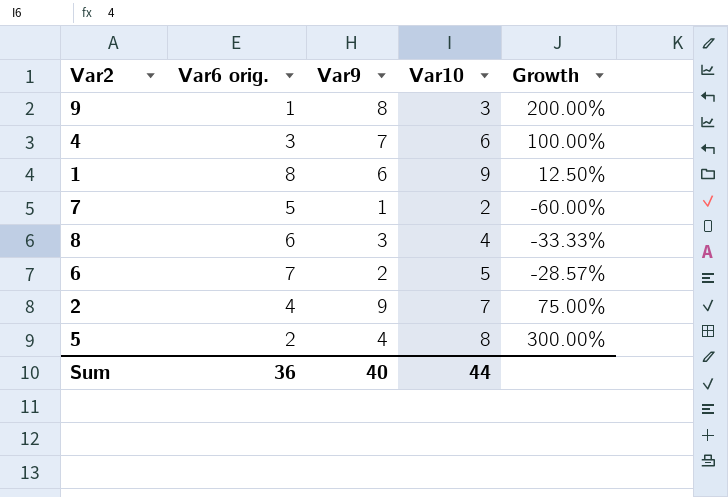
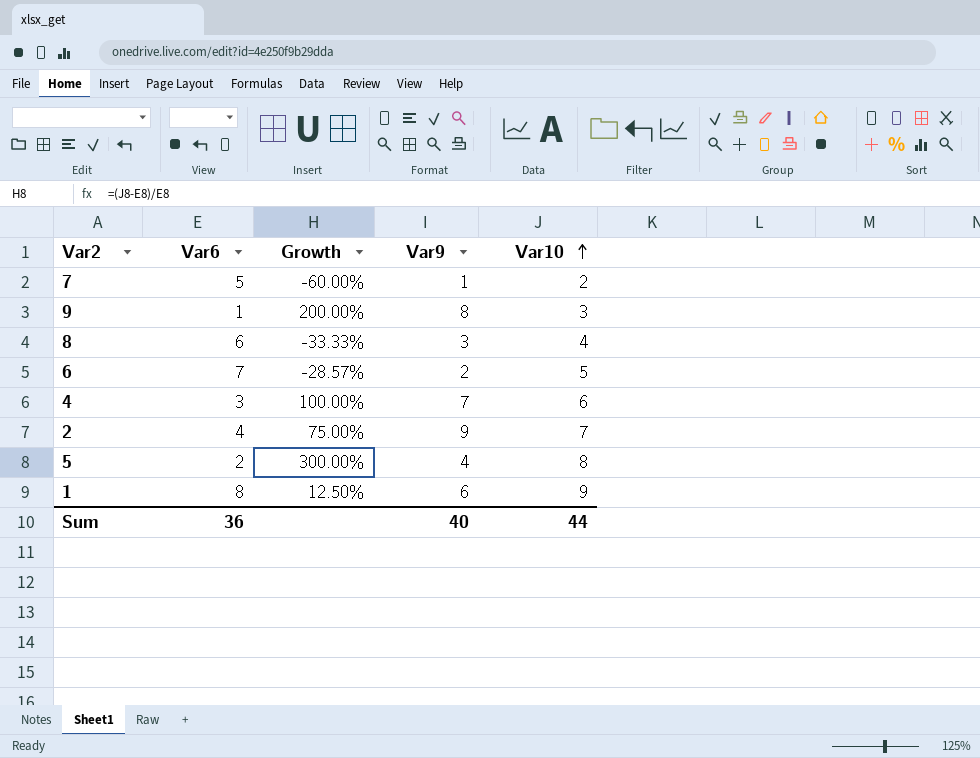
row order: none -> Var10 ascending
column name: Var6 orig. -> Var6
column Growth | position: 5 -> 3

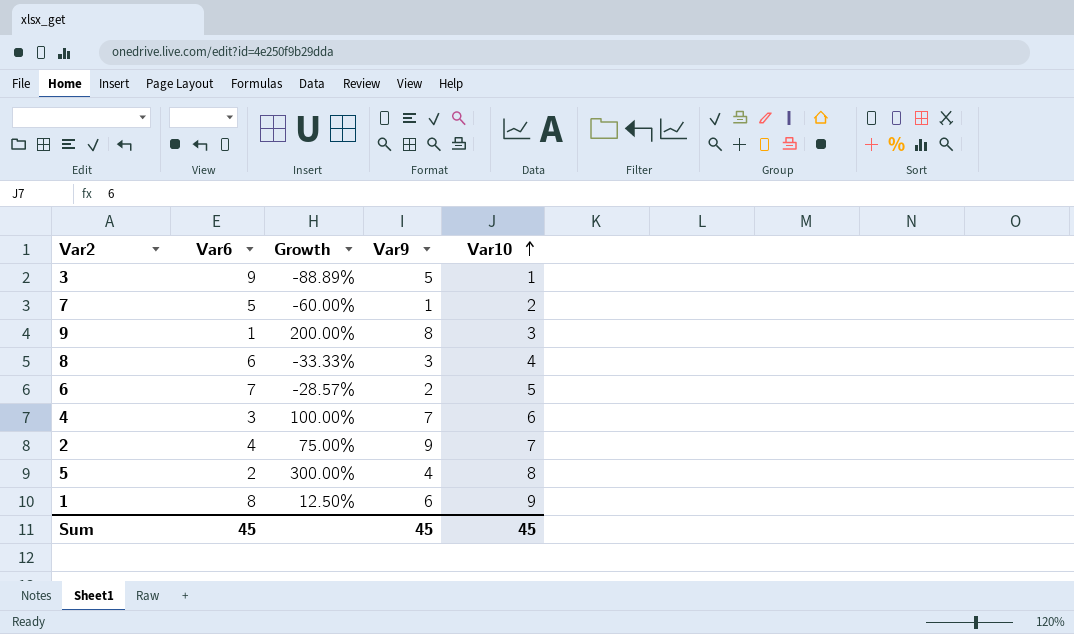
row 3: none -> 9 | -88.89% | 5 | 1
Sum | Var6: 36 -> 45
Sum | Var9: 40 -> 45
Sum | Var10: 44 -> 45

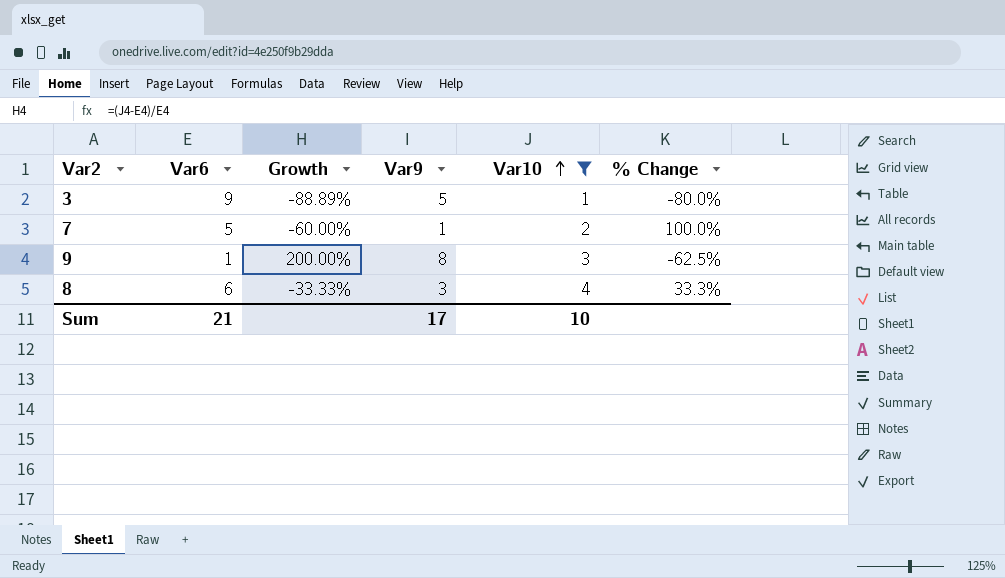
filter: none -> Var10 <= 4
column % Change | formula: none -> ([Var10] - [Var9]) / [Var9]
Sum | Var6: 45 -> 21
Sum | Var9: 45 -> 17
Sum | Var10: 45 -> 10

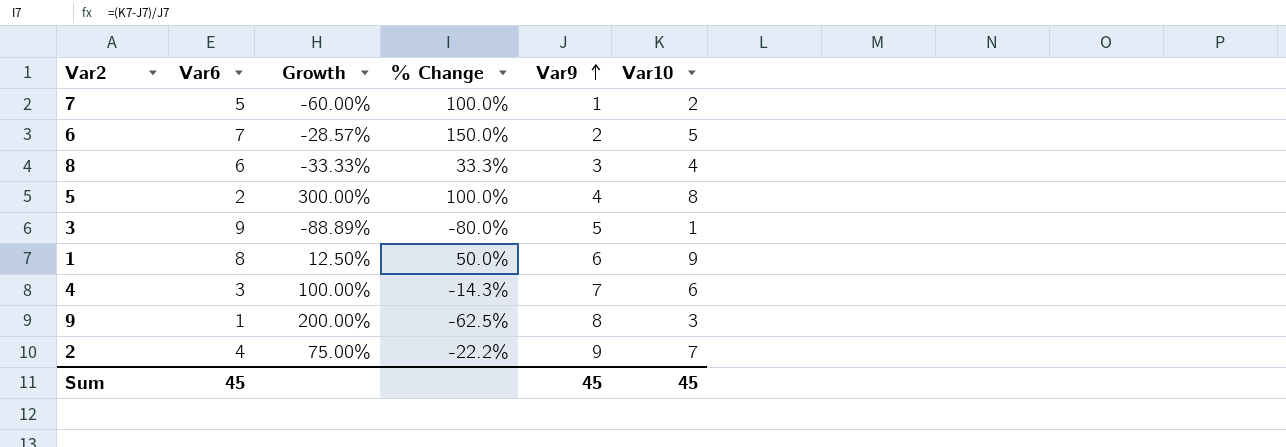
filter: Var10 <= 4 -> none
row order: Var10 ascending -> Var9 ascending
column % Change | position: 6 -> 4
Sum | Var6: 21 -> 45
Sum | Var9: 17 -> 45
Sum | Var10: 10 -> 45

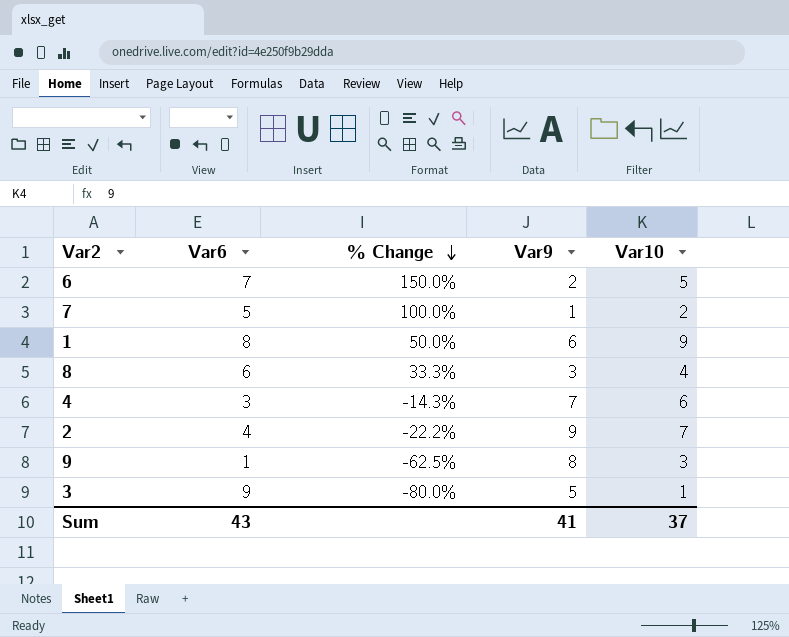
row order: Var9 ascending -> % Change descending
column Growth | formula: ([Var10] - [Var6]) / [Var6] -> none
row 5: 2 | 300.00% | 100.0% | 4 | 8 -> none
Sum | Var6: 45 -> 43
Sum | Var9: 45 -> 41
Sum | Var10: 45 -> 37

